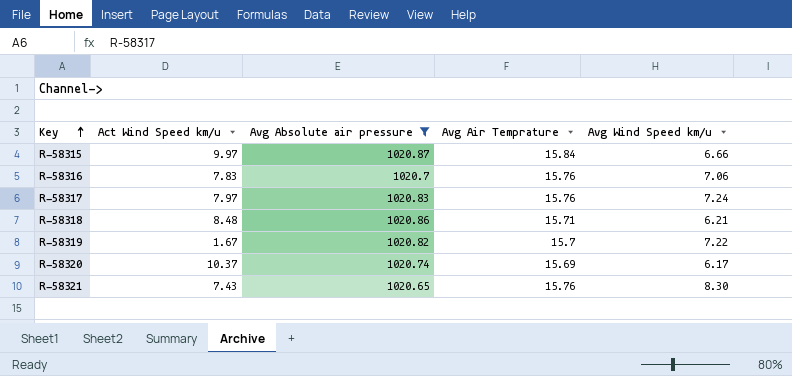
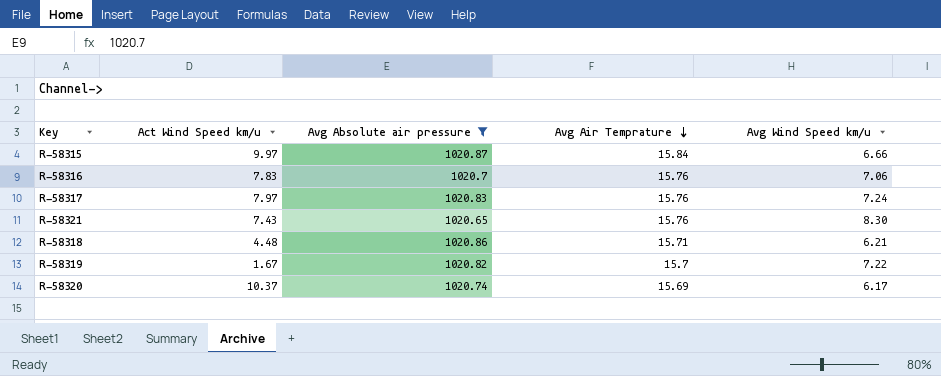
row order: Key ascending -> Avg Air Temprature descending
R-58318 | Act Wind Speed km/u: 8.48 -> 4.48

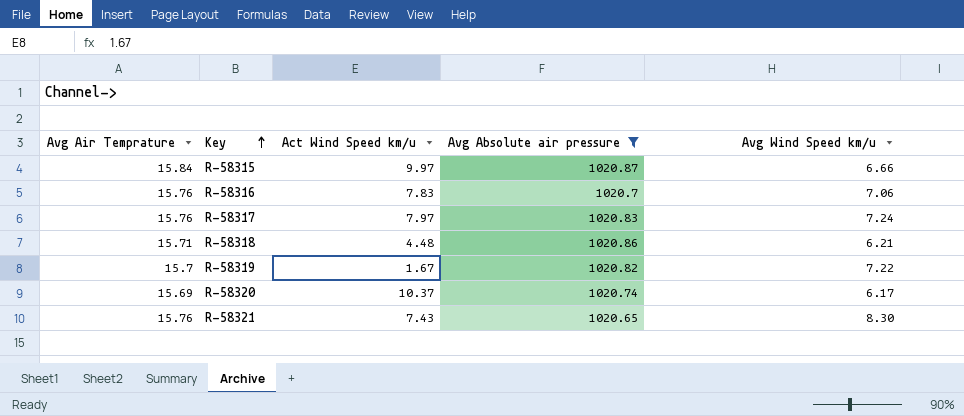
row order: Avg Air Temprature descending -> Key ascending
column Avg Air Temprature | position: 4 -> 1

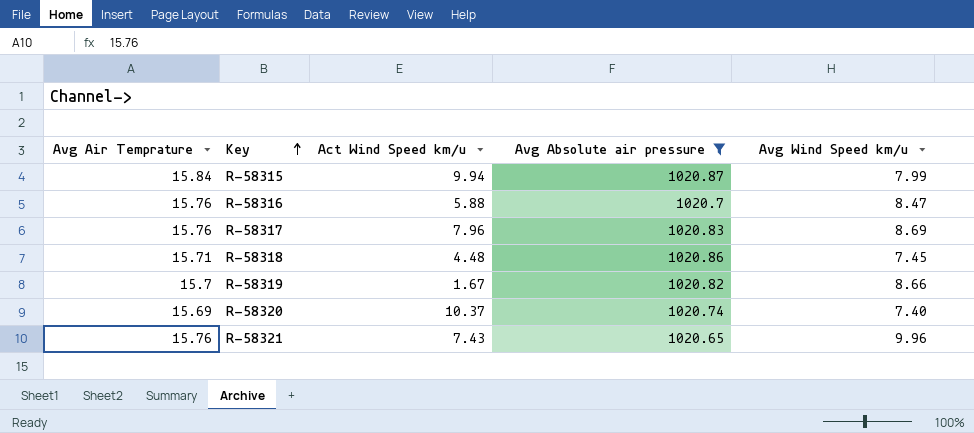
R-58315 | Act Wind Speed km/u: 9.97 -> 9.94
R-58315 | Avg Wind Speed km/u: 6.66 -> 7.99
R-58316 | Act Wind Speed km/u: 7.83 -> 5.88
R-58316 | Avg Wind Speed km/u: 7.06 -> 8.47
R-58317 | Act Wind Speed km/u: 7.97 -> 7.96
R-58317 | Avg Wind Speed km/u: 7.24 -> 8.69
R-58318 | Avg Wind Speed km/u: 6.21 -> 7.45
R-58319 | Avg Wind Speed km/u: 7.22 -> 8.66
R-58320 | Avg Wind Speed km/u: 6.17 -> 7.40
R-58321 | Avg Wind Speed km/u: 8.30 -> 9.96

